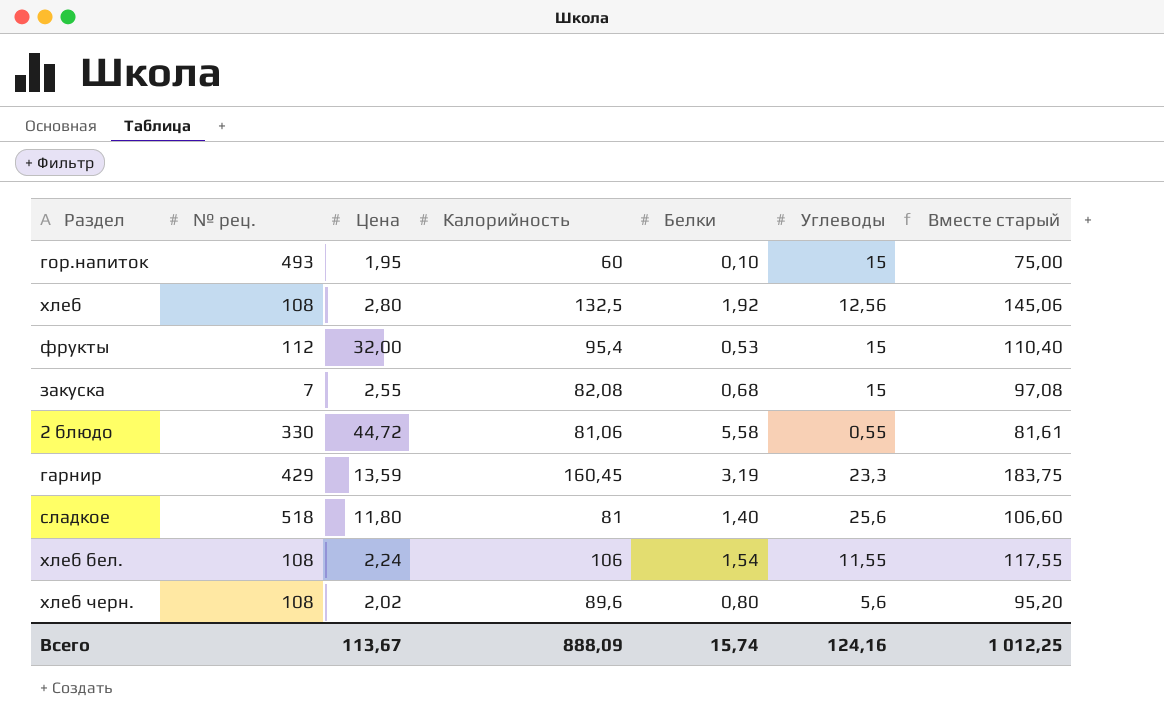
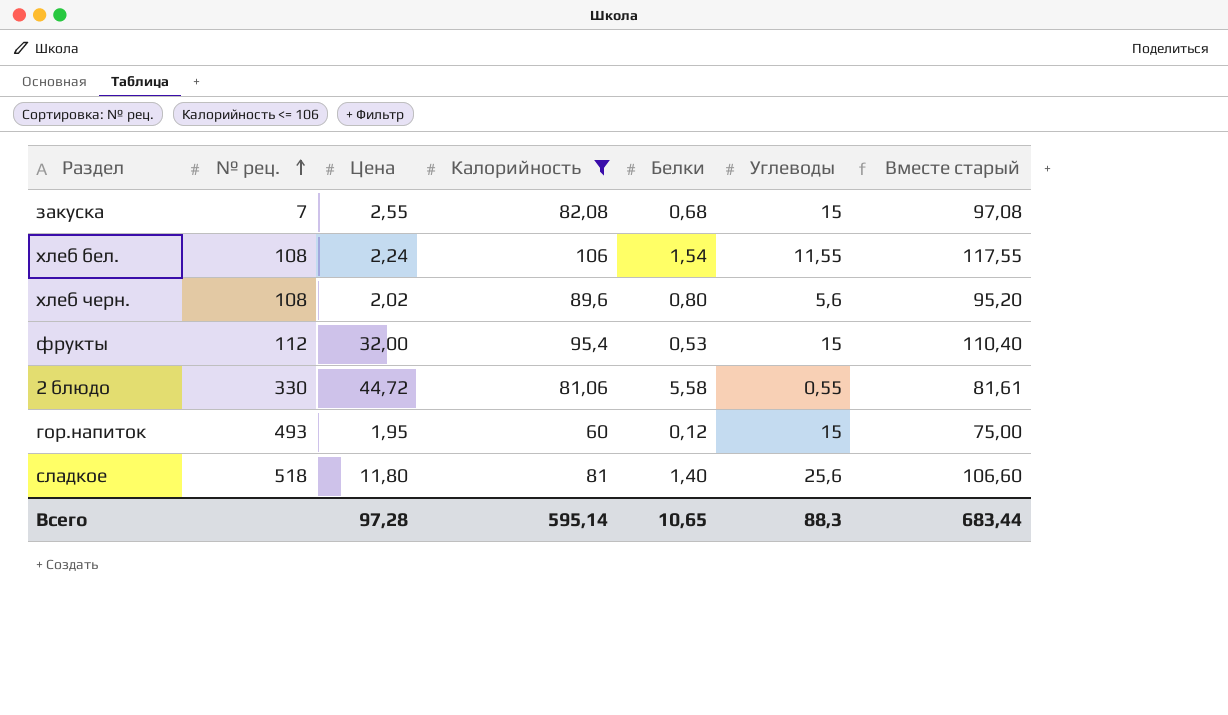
filter: none -> Калорийность <= 106
row order: none -> № рец. ascending
гор.напиток | Белки: 0,10 -> 0,12
Всего | Цена: 113,67 -> 97,28
Всего | Калорийность: 888,09 -> 595,14
Всего | Белки: 15,74 -> 10,65
Всего | Углеводы: 124,16 -> 88,3
Всего | Вместе старый: 1 012,25 -> 683,44

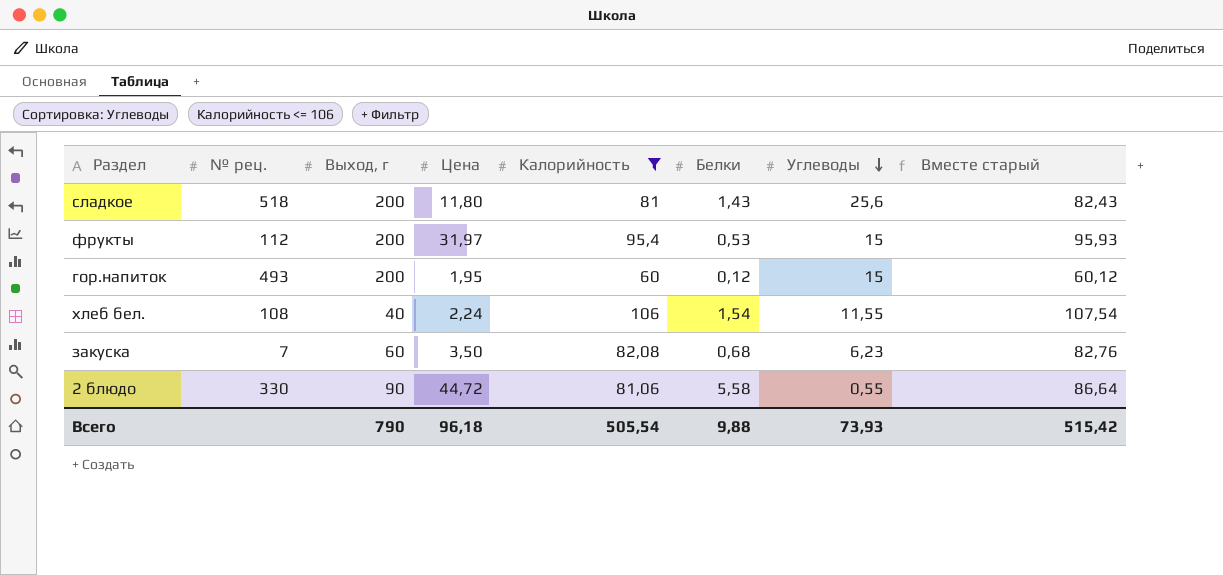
row order: № рец. ascending -> Углеводы descending
column Выход, г | position: none -> 3
column Вместе старый | formula: [Калорийность] + [Углеводы] -> [Калорийность] + [Белки]
row хлеб черн.: 108 | 2,02 | 89,6 | 0,80 | 5,6 | 95,20 -> none
сладкое | Белки: 1,40 -> 1,43
фрукты | Цена: 32,00 -> 31,97
закуска | Цена: 2,55 -> 3,50
закуска | Углеводы: 15 -> 6,23
Всего | Цена: 97,28 -> 96,18
Всего | Калорийность: 595,14 -> 505,54
Всего | Белки: 10,65 -> 9,88
Всего | Углеводы: 88,3 -> 73,93
Всего | Вместе старый: 683,44 -> 515,42

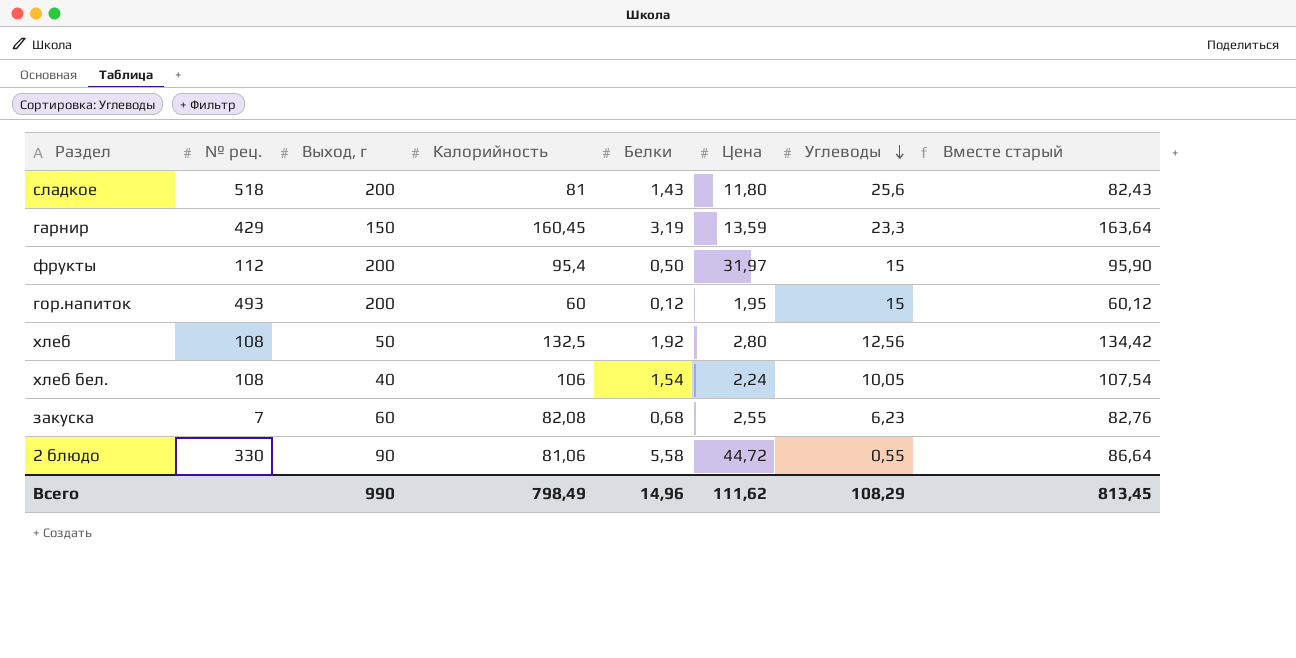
filter: Калорийность <= 106 -> none
column Цена | position: 4 -> 6
фрукты | Белки: 0,53 -> 0,50
фрукты | Вместе старый: 95,93 -> 95,90
хлеб бел. | Углеводы: 11,55 -> 10,05
закуска | Цена: 3,50 -> 2,55
Всего | Выход, г: 790 -> 990
Всего | Калорийность: 505,54 -> 798,49
Всего | Белки: 9,88 -> 14,96
Всего | Цена: 96,18 -> 111,62
Всего | Углеводы: 73,93 -> 108,29
Всего | Вместе старый: 515,42 -> 813,45

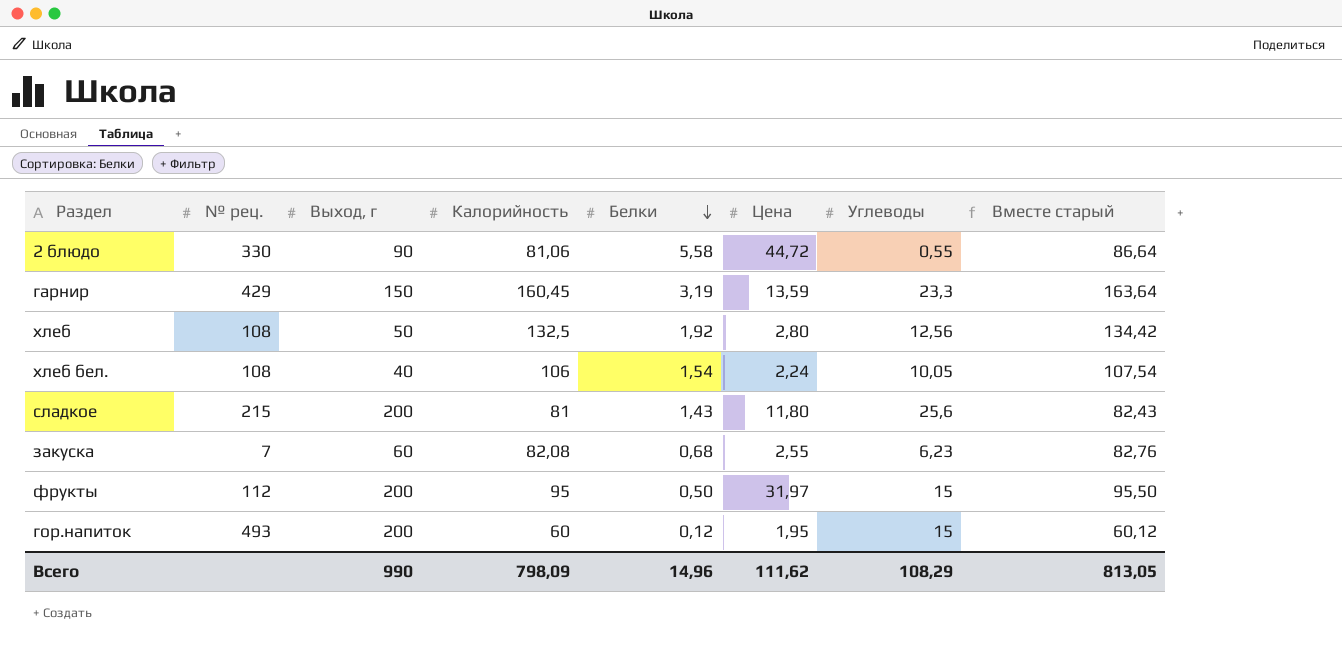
row order: Углеводы descending -> Белки descending
сладкое | № рец.: 518 -> 215
фрукты | Калорийность: 95,4 -> 95
фрукты | Вместе старый: 95,90 -> 95,50
Всего | Калорийность: 798,49 -> 798,09
Всего | Вместе старый: 813,45 -> 813,05

